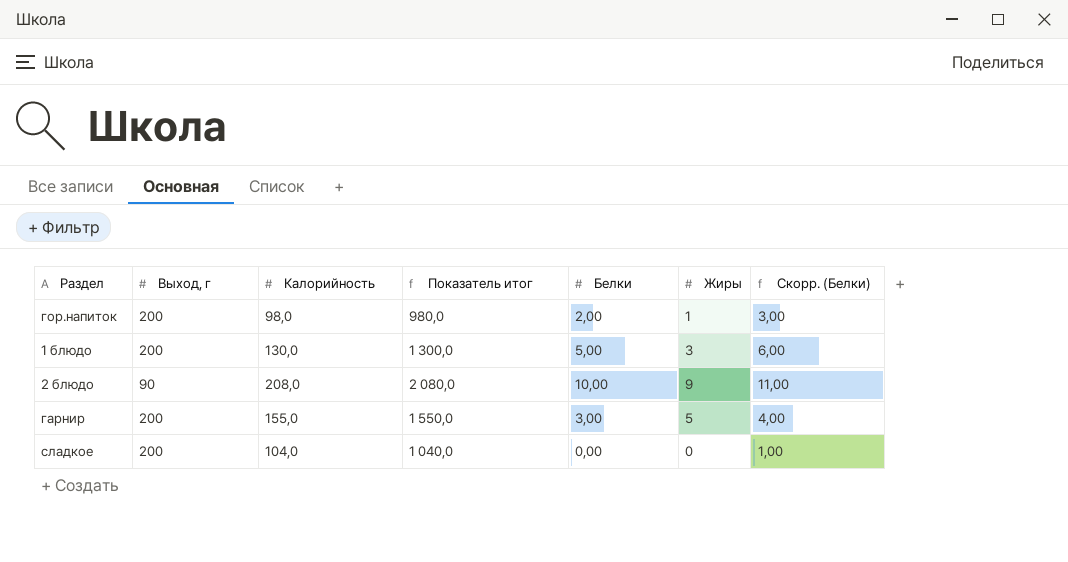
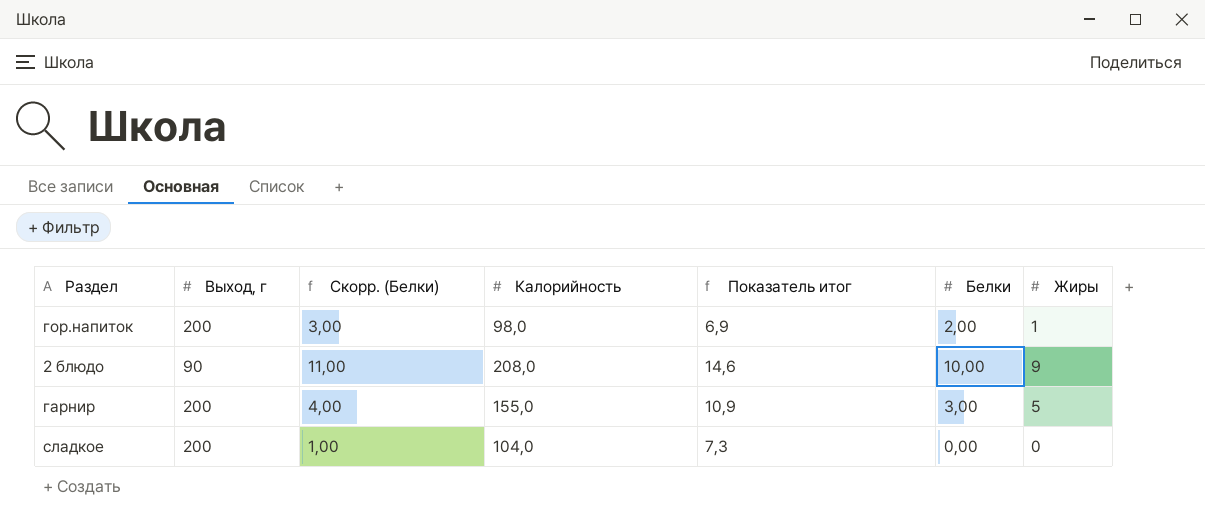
column Скорр. (Белки) | position: 7 -> 3
column Показатель итог | formula: [Калорийность] * 10 -> [Калорийность] * 0,07
row 1 блюдо: 200 | 130,0 | 1 300,0 | 5,00 | 3 | 6,00 -> none

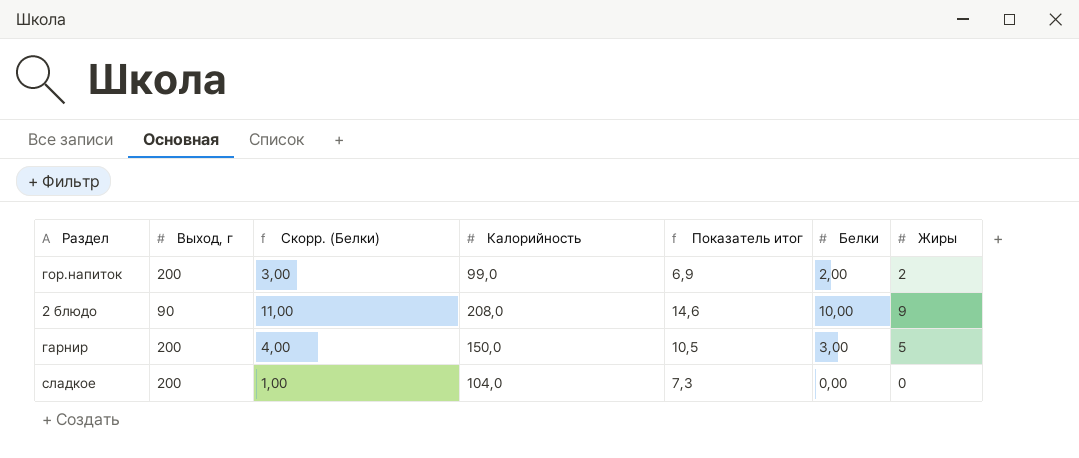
гор.напиток | Калорийность: 98,0 -> 99,0
гор.напиток | Жиры: 1 -> 2
гарнир | Калорийность: 155,0 -> 150,0
гарнир | Показатель итог: 10,9 -> 10,5

